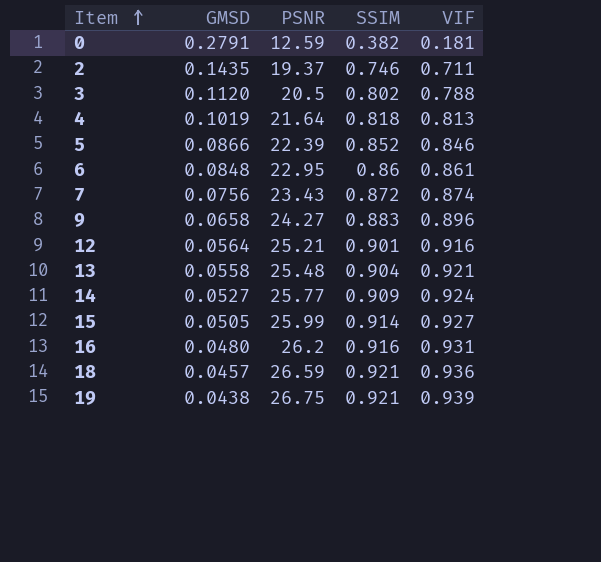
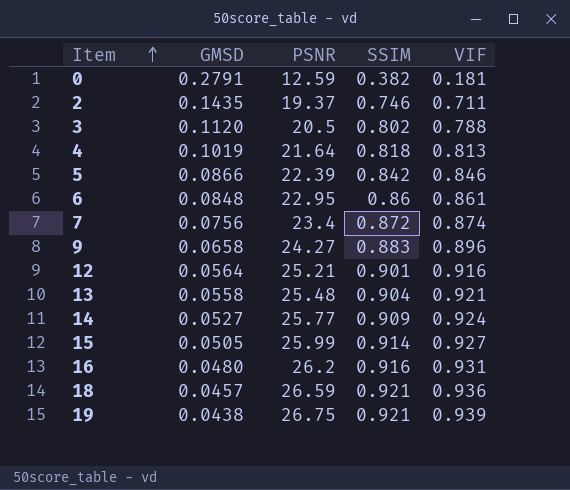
5 | SSIM: 0.852 -> 0.842
7 | PSNR: 23.43 -> 23.4

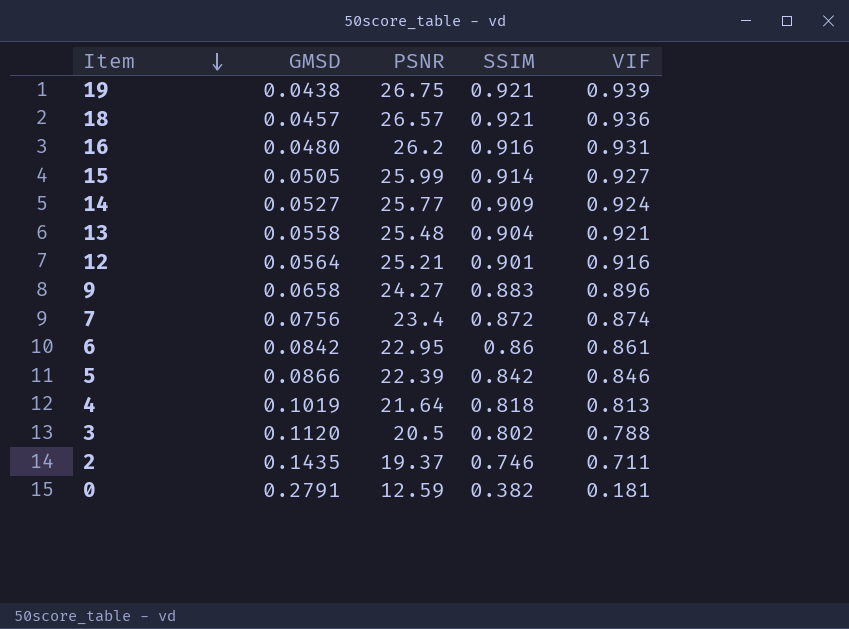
row order: Item ascending -> Item descending
18 | PSNR: 26.59 -> 26.57
6 | GMSD: 0.0848 -> 0.0842

